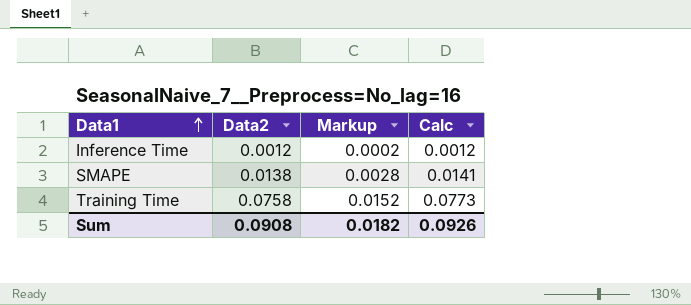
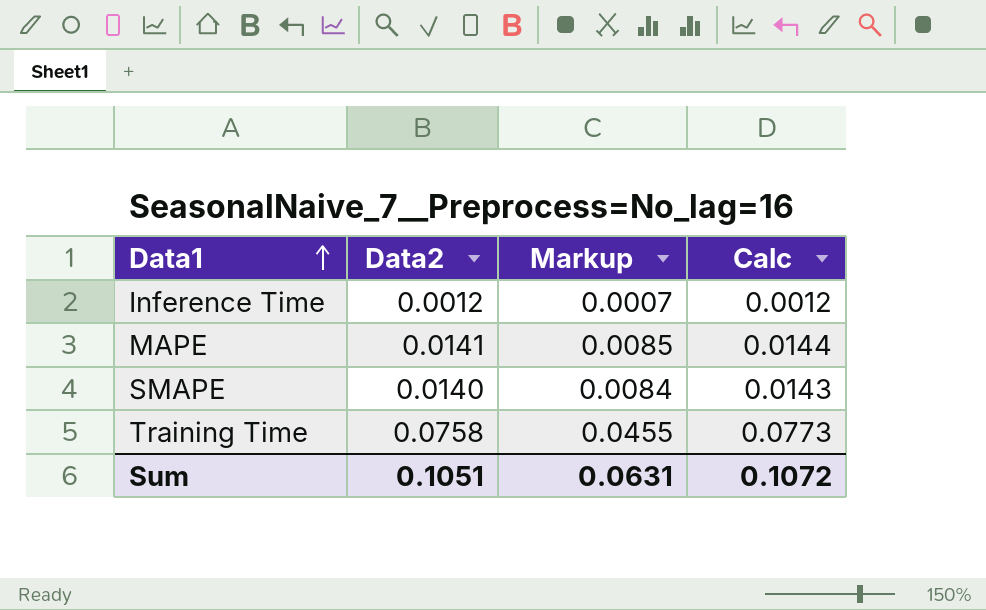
column Markup | formula: [Data2] * 0.2 -> [Data2] * 0.6
row MAPE: none -> 0.0141 | 0.0085 | 0.0144
SMAPE | Data2: 0.0138 -> 0.0140
SMAPE | Calc: 0.0141 -> 0.0143
Sum | Data2: 0.0908 -> 0.1051
Sum | Markup: 0.0182 -> 0.0631
Sum | Calc: 0.0926 -> 0.1072

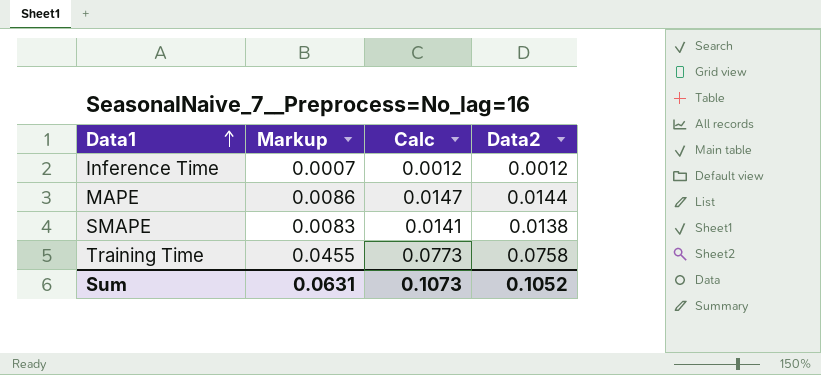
column Data2 | position: 2 -> 4
MAPE | Markup: 0.0085 -> 0.0086
MAPE | Calc: 0.0144 -> 0.0147
MAPE | Data2: 0.0141 -> 0.0144
SMAPE | Markup: 0.0084 -> 0.0083
SMAPE | Calc: 0.0143 -> 0.0141
SMAPE | Data2: 0.0140 -> 0.0138
Sum | Calc: 0.1072 -> 0.1073
Sum | Data2: 0.1051 -> 0.1052

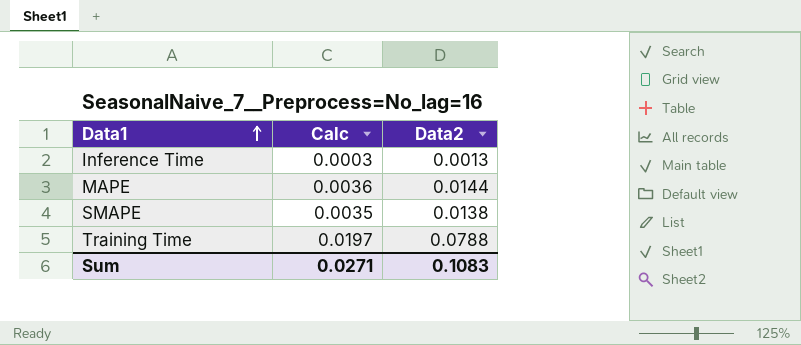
column Markup | formula: [Data2] * 0.6 -> none
column Calc | formula: [Data2] * 1.02 -> [Data2] * 0.25
Inference Time | Data2: 0.0012 -> 0.0013
Training Time | Data2: 0.0758 -> 0.0788
Sum | Calc: 0.1073 -> 0.0271
Sum | Data2: 0.1052 -> 0.1083

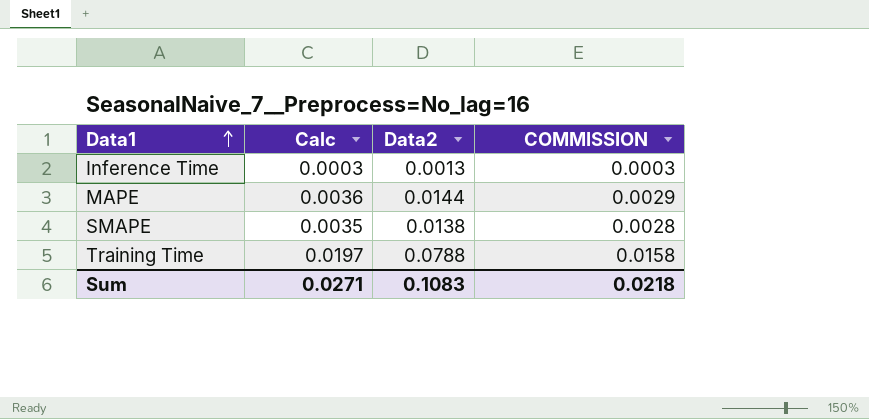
column COMMISSION | formula: none -> [Data2] * 0.2

